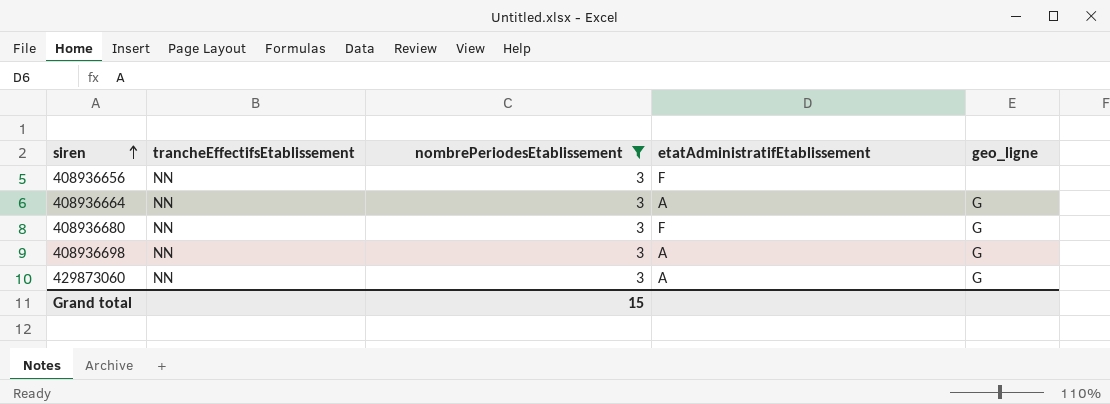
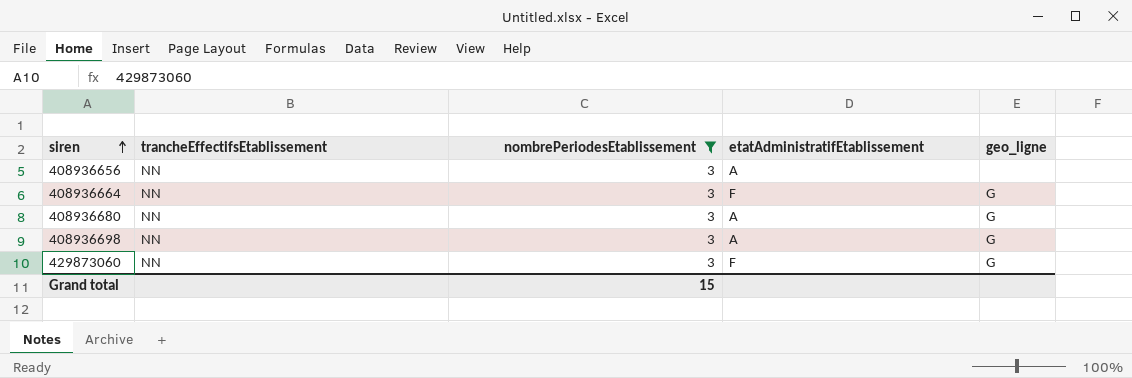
408936656 | etatAdministratifEtablissement: F -> A
408936664 | etatAdministratifEtablissement: A -> F
408936680 | etatAdministratifEtablissement: F -> A
429873060 | etatAdministratifEtablissement: A -> F

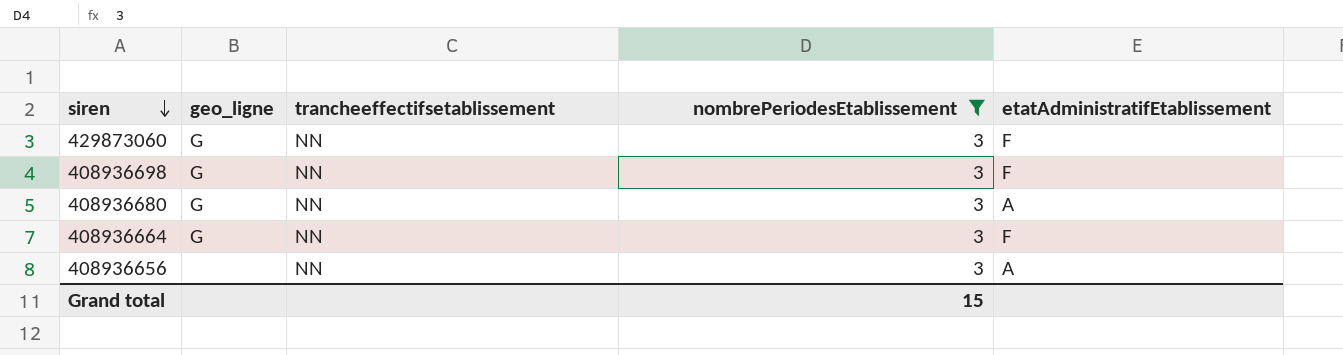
row order: siren ascending -> siren descending
column geo_ligne | position: 5 -> 2
column name: trancheEffectifsEtablissement -> trancheeffectifsetablissement
408936698 | etatAdministratifEtablissement: A -> F

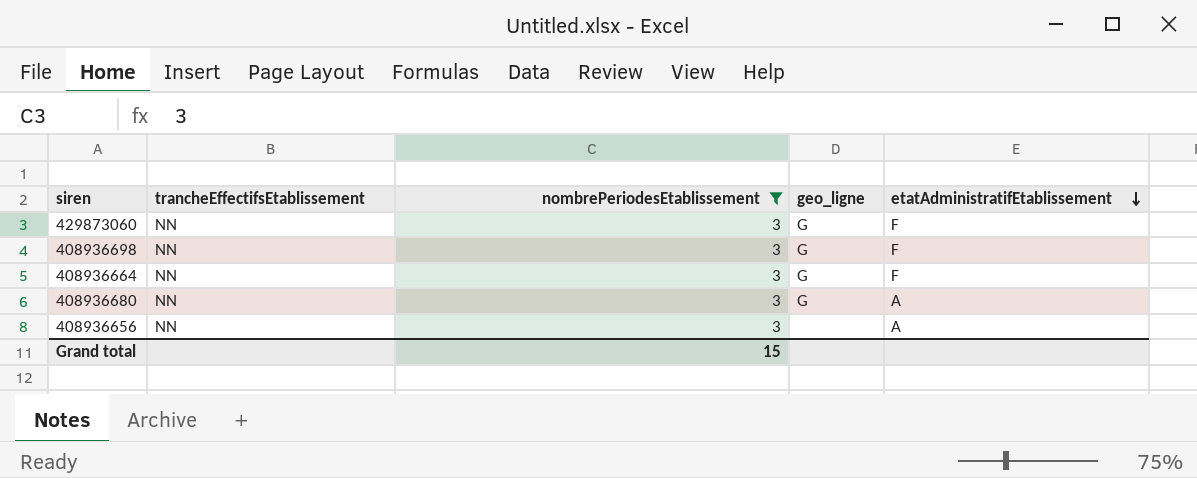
row order: siren descending -> etatAdministratifEtablissement descending
column name: trancheeffectifsetablissement -> trancheEffectifsEtablissement
column geo_ligne | position: 2 -> 4

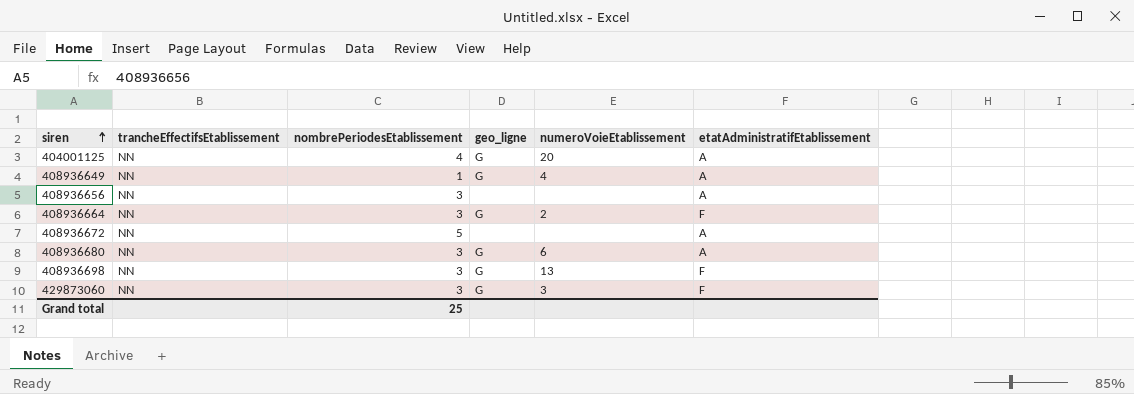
filter: nombrePeriodesEtablissement = 3 -> none
row order: etatAdministratifEtablissement descending -> siren ascending
column numeroVoieEtablissement | position: none -> 5
Grand total | nombrePeriodesEtablissement: 15 -> 25

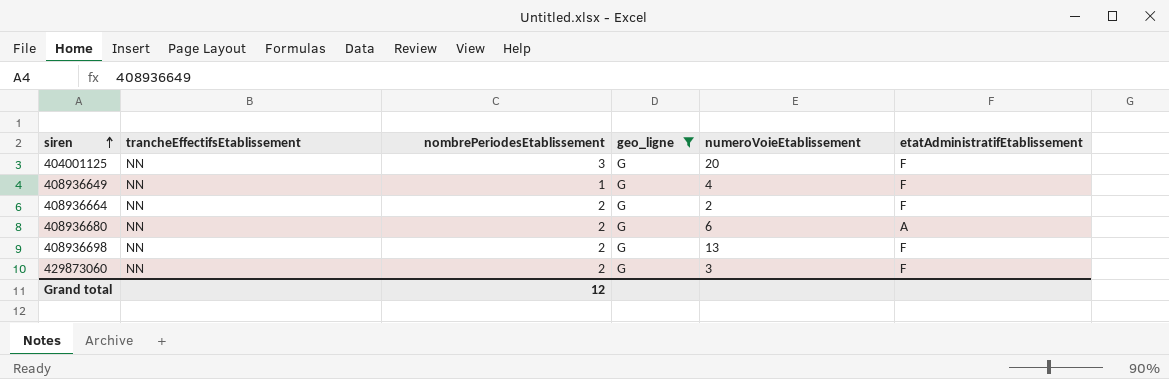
filter: none -> geo_ligne = G
404001125 | nombrePeriodesEtablissement: 4 -> 3
404001125 | etatAdministratifEtablissement: A -> F
408936649 | etatAdministratifEtablissement: A -> F
408936664 | nombrePeriodesEtablissement: 3 -> 2
408936680 | nombrePeriodesEtablissement: 3 -> 2
408936698 | nombrePeriodesEtablissement: 3 -> 2
429873060 | nombrePeriodesEtablissement: 3 -> 2
Grand total | nombrePeriodesEtablissement: 25 -> 12

